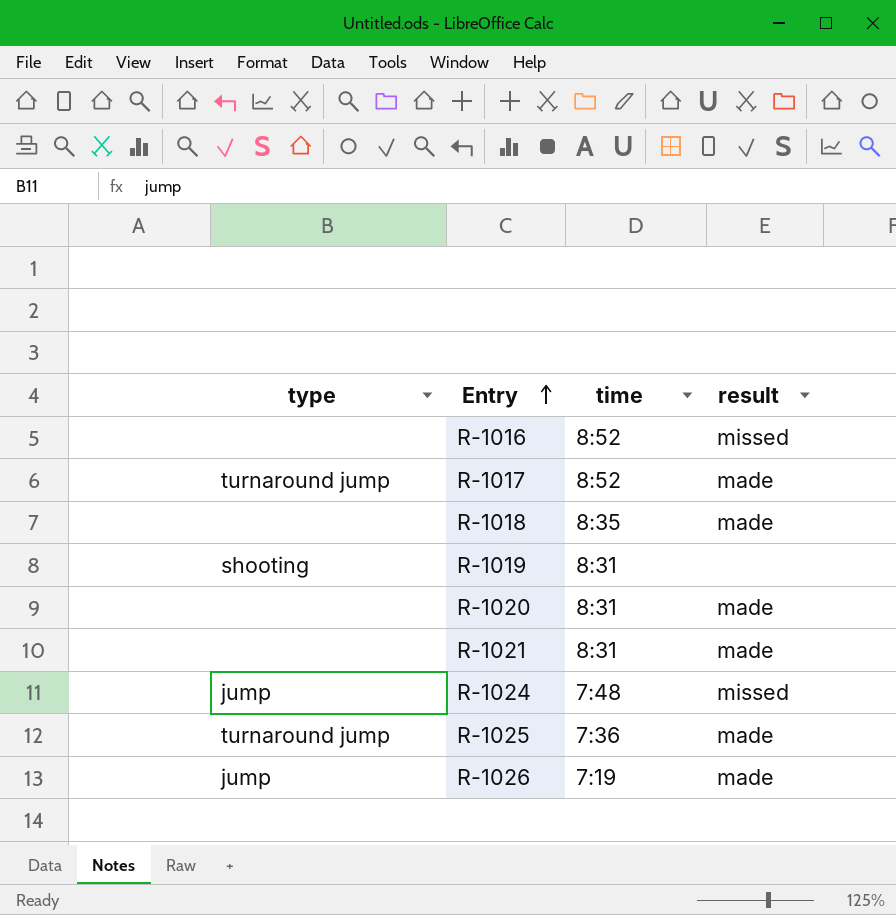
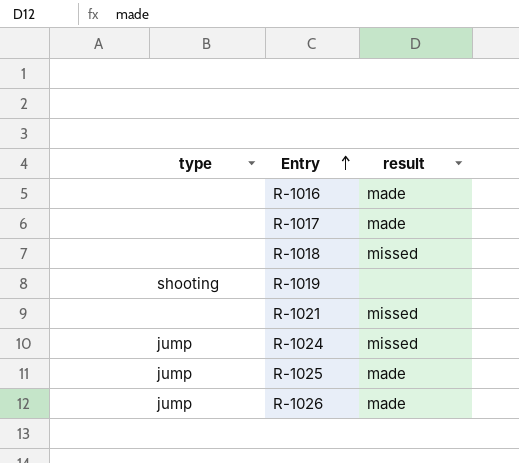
column time | position: 3 -> none
row R-1020: none | 8:31 | made -> none
R-1016 | result: missed -> made
R-1017 | type: turnaround jump -> none
R-1018 | result: made -> missed
R-1021 | result: made -> missed
R-1025 | type: turnaround jump -> jump

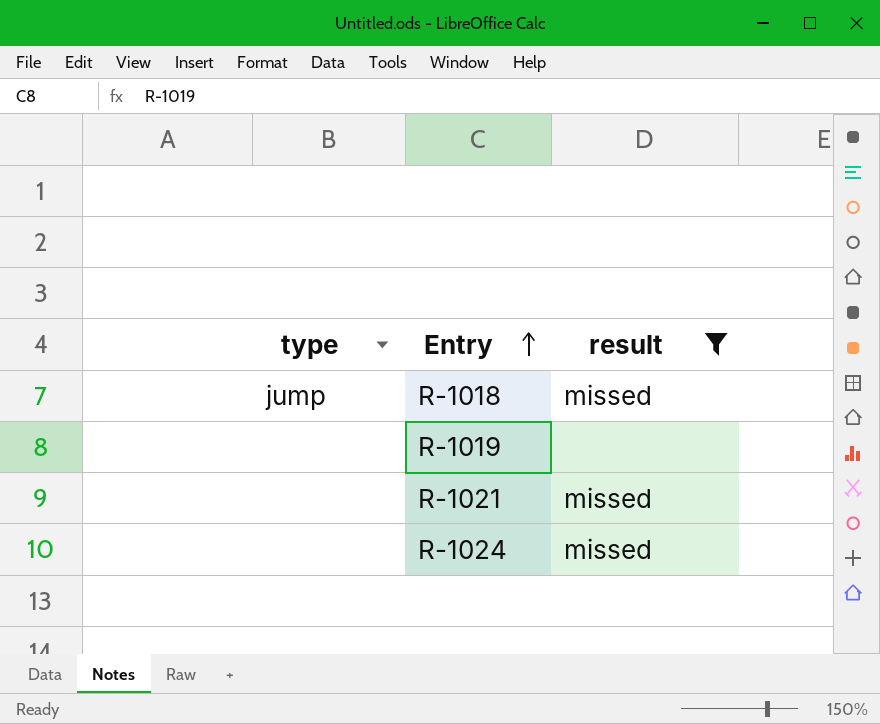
filter: none -> result != made
R-1018 | type: none -> jump
R-1019 | type: shooting -> none
R-1024 | type: jump -> none

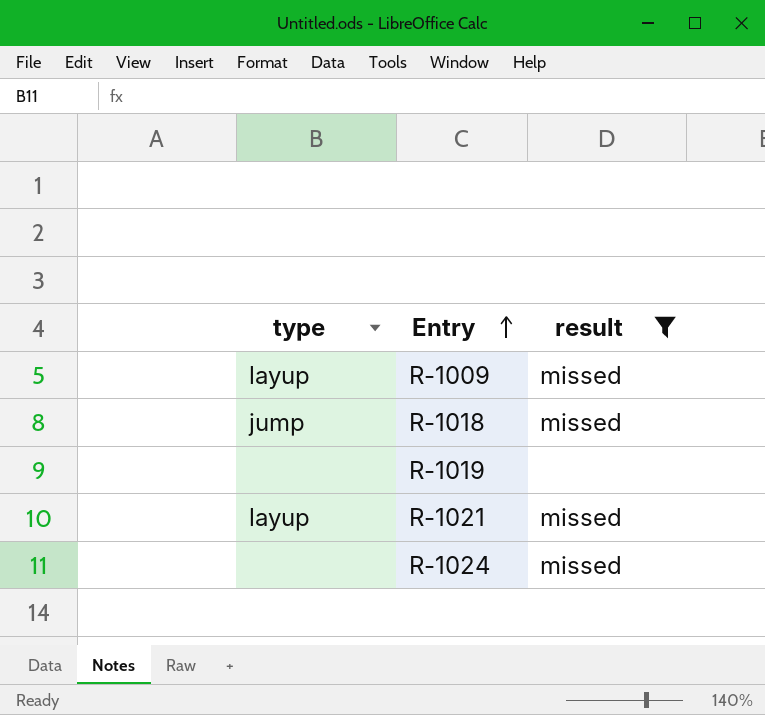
row R-1009: none -> layup | missed
R-1021 | type: none -> layup

